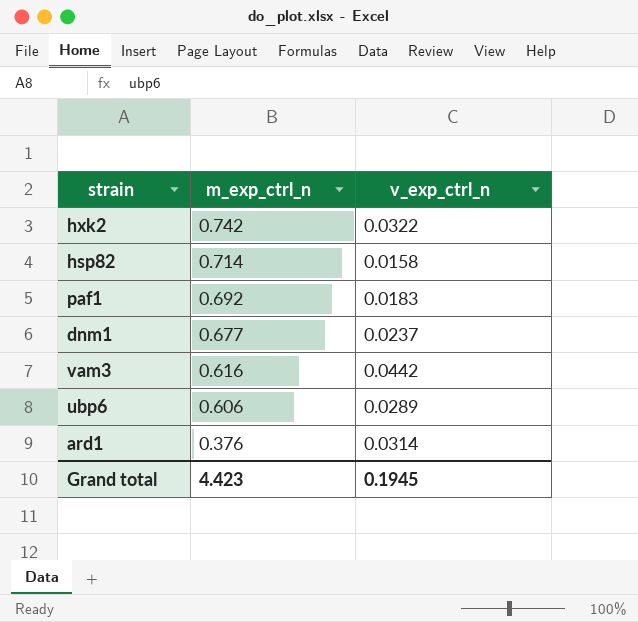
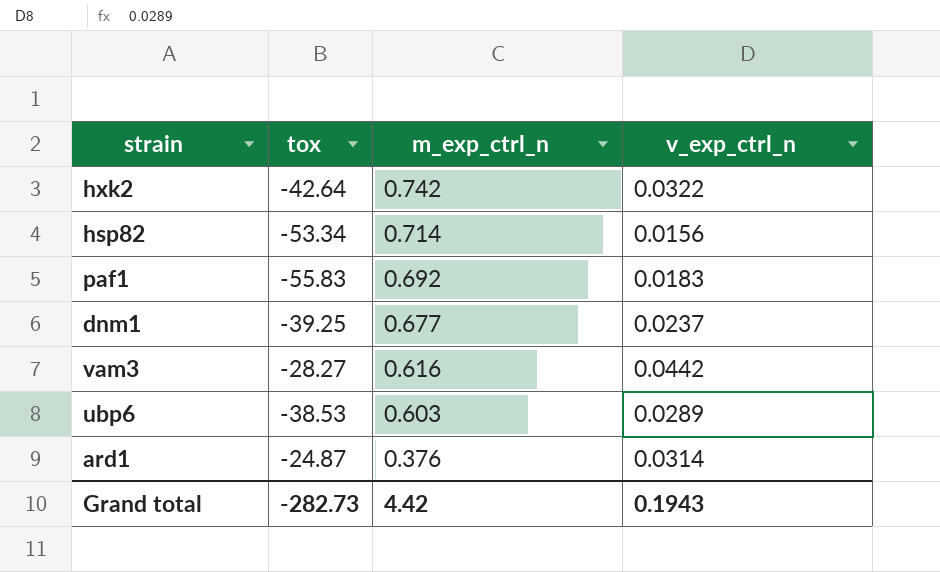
column tox | position: none -> 2
hsp82 | v_exp_ctrl_n: 0.0158 -> 0.0156
ubp6 | m_exp_ctrl_n: 0.606 -> 0.603
Grand total | m_exp_ctrl_n: 4.423 -> 4.42
Grand total | v_exp_ctrl_n: 0.1945 -> 0.1943

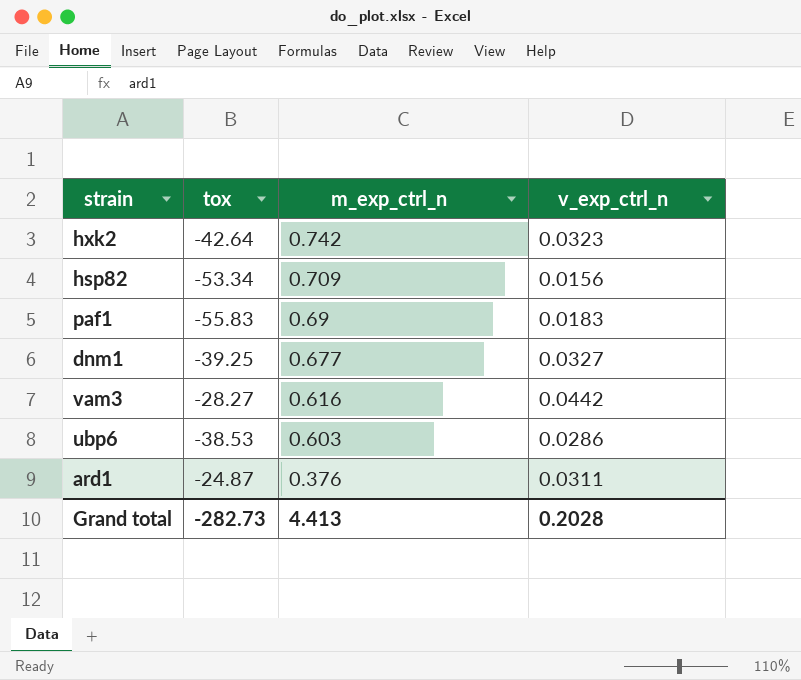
hxk2 | v_exp_ctrl_n: 0.0322 -> 0.0323
hsp82 | m_exp_ctrl_n: 0.714 -> 0.709
paf1 | m_exp_ctrl_n: 0.692 -> 0.69
dnm1 | v_exp_ctrl_n: 0.0237 -> 0.0327
ubp6 | v_exp_ctrl_n: 0.0289 -> 0.0286
ard1 | v_exp_ctrl_n: 0.0314 -> 0.0311
Grand total | m_exp_ctrl_n: 4.42 -> 4.413
Grand total | v_exp_ctrl_n: 0.1943 -> 0.2028

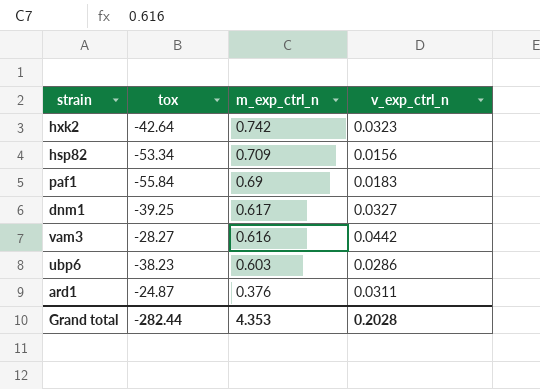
paf1 | tox: -55.83 -> -55.84
dnm1 | m_exp_ctrl_n: 0.677 -> 0.617
ubp6 | tox: -38.53 -> -38.23
Grand total | tox: -282.73 -> -282.44
Grand total | m_exp_ctrl_n: 4.413 -> 4.353

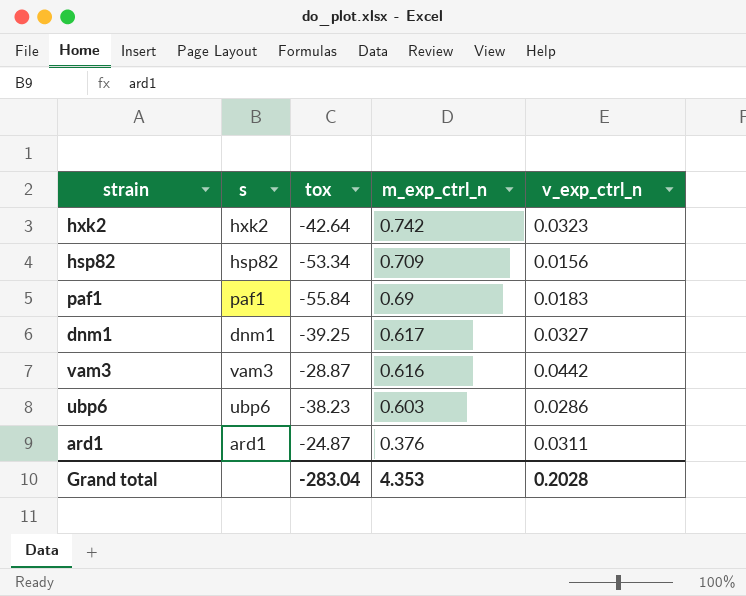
column s | position: none -> 2
vam3 | tox: -28.27 -> -28.87
Grand total | tox: -282.44 -> -283.04

